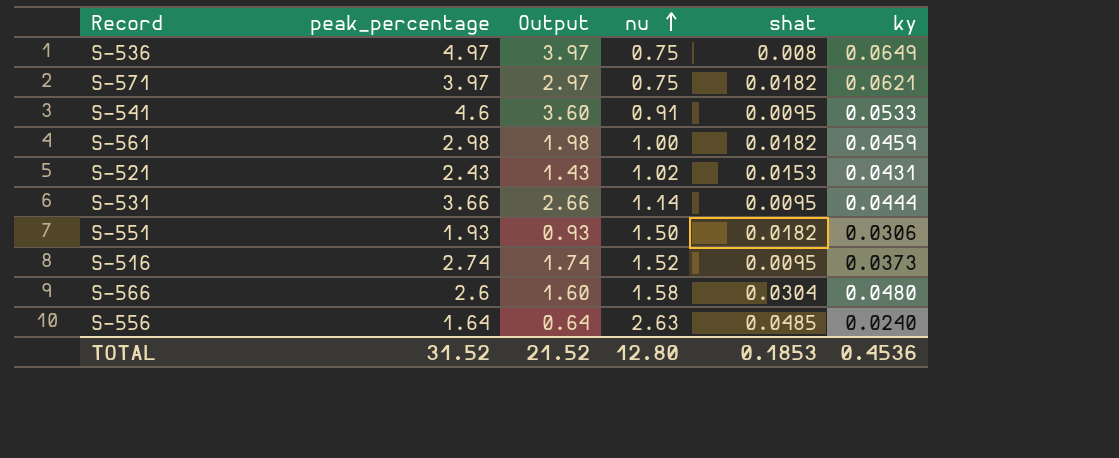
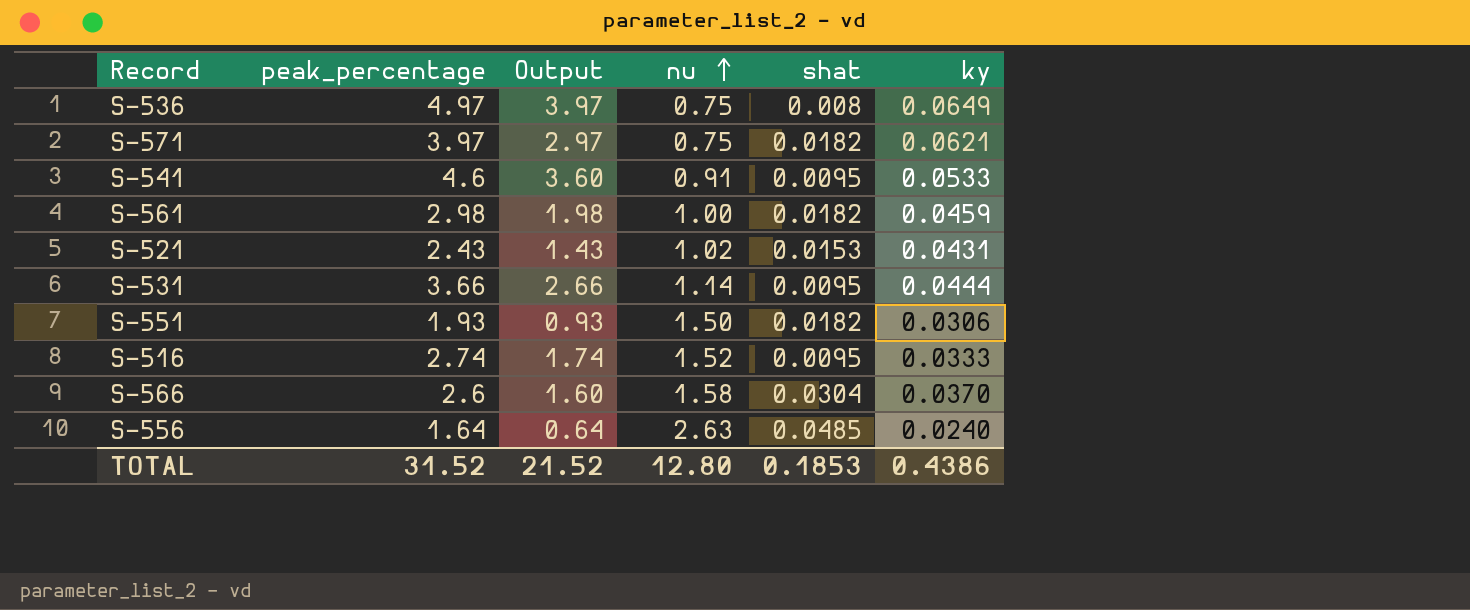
S-516 | ky: 0.0373 -> 0.0333
S-566 | ky: 0.0480 -> 0.0370
TOTAL | ky: 0.4536 -> 0.4386

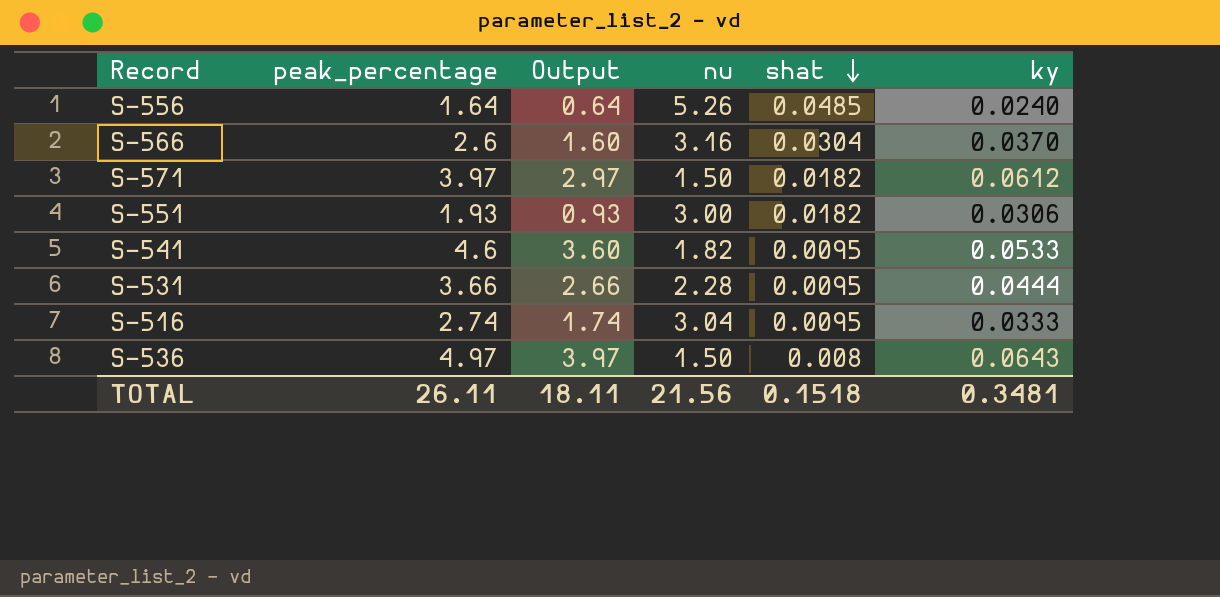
row order: nu ascending -> shat descending
row S-561: 2.98 | 1.98 | 1.00 | 0.0182 | 0.0459 -> none
row S-521: 2.43 | 1.43 | 1.02 | 0.0153 | 0.0431 -> none
S-556 | nu: 2.63 -> 5.26
S-566 | nu: 1.58 -> 3.16
S-571 | nu: 0.75 -> 1.50
S-571 | ky: 0.0621 -> 0.0612
S-551 | nu: 1.50 -> 3.00
S-541 | nu: 0.91 -> 1.82
S-531 | nu: 1.14 -> 2.28
S-516 | nu: 1.52 -> 3.04
S-536 | nu: 0.75 -> 1.50
S-536 | ky: 0.0649 -> 0.0643
TOTAL | peak_percentage: 31.52 -> 26.11
TOTAL | Output: 21.52 -> 18.11
TOTAL | nu: 12.80 -> 21.56
TOTAL | shat: 0.1853 -> 0.1518
TOTAL | ky: 0.4386 -> 0.3481

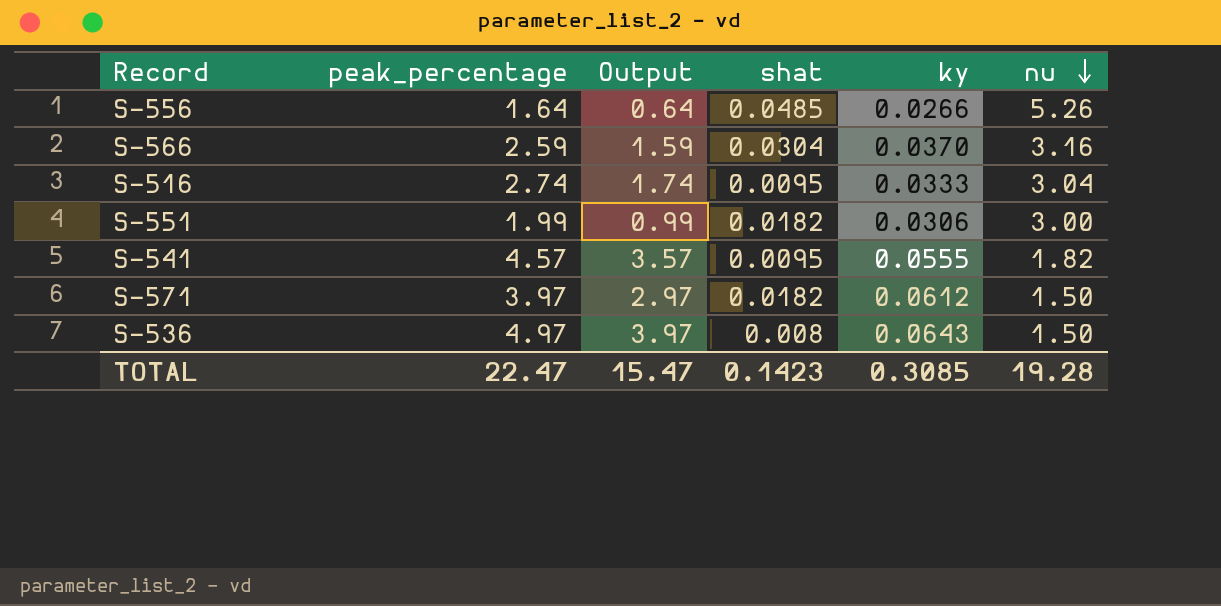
row order: shat descending -> nu descending
column nu | position: 4 -> 6
row S-531: 3.66 | 2.66 | 2.28 | 0.0095 | 0.0444 -> none
S-556 | ky: 0.0240 -> 0.0266
S-566 | peak_percentage: 2.6 -> 2.59
S-566 | Output: 1.60 -> 1.59
S-551 | peak_percentage: 1.93 -> 1.99
S-551 | Output: 0.93 -> 0.99
S-541 | peak_percentage: 4.6 -> 4.57
S-541 | Output: 3.60 -> 3.57
S-541 | ky: 0.0533 -> 0.0555
TOTAL | peak_percentage: 26.11 -> 22.47
TOTAL | Output: 18.11 -> 15.47
TOTAL | shat: 0.1518 -> 0.1423
TOTAL | ky: 0.3481 -> 0.3085
TOTAL | nu: 21.56 -> 19.28

